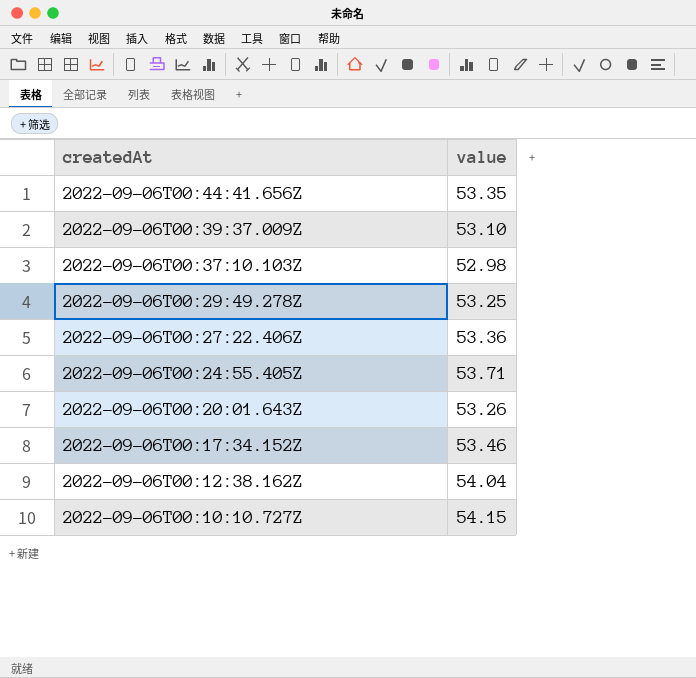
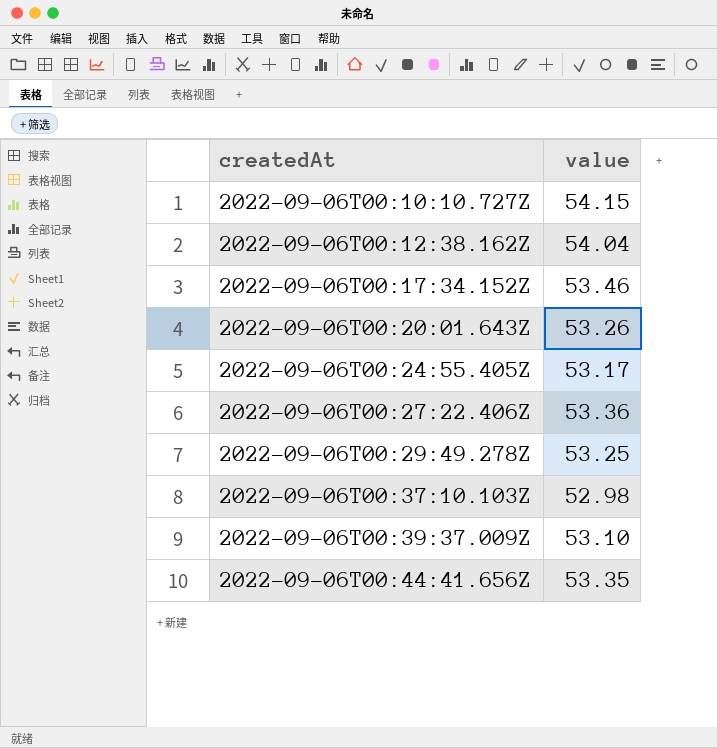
row order: createdAt descending -> createdAt ascending
2022-09-06T00:24:55.405Z | value: 53.71 -> 53.17

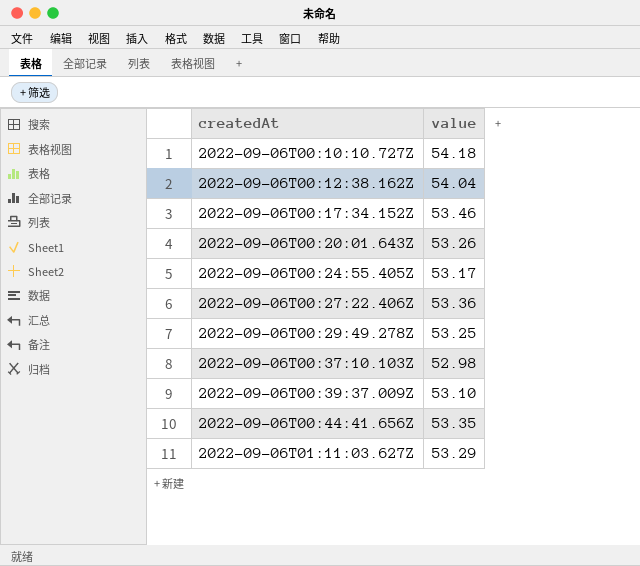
2022-09-06T00:10:10.727Z | value: 54.15 -> 54.18
row 2022-09-06T01:11:03.627Z: none -> 53.29

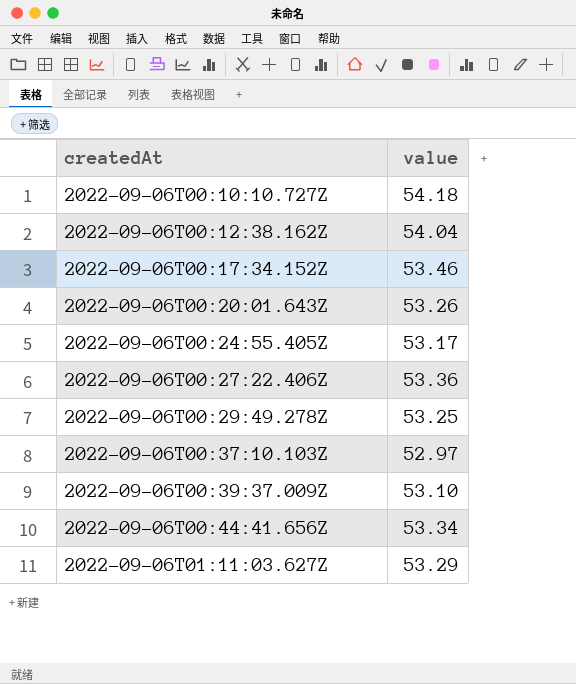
2022-09-06T00:37:10.103Z | value: 52.98 -> 52.97
2022-09-06T00:44:41.656Z | value: 53.35 -> 53.34

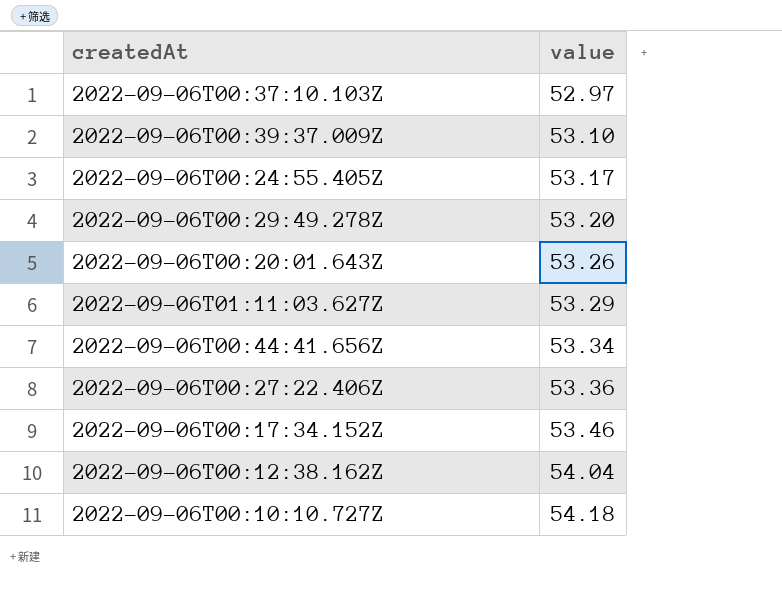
row order: createdAt ascending -> value ascending
2022-09-06T00:29:49.278Z | value: 53.25 -> 53.20

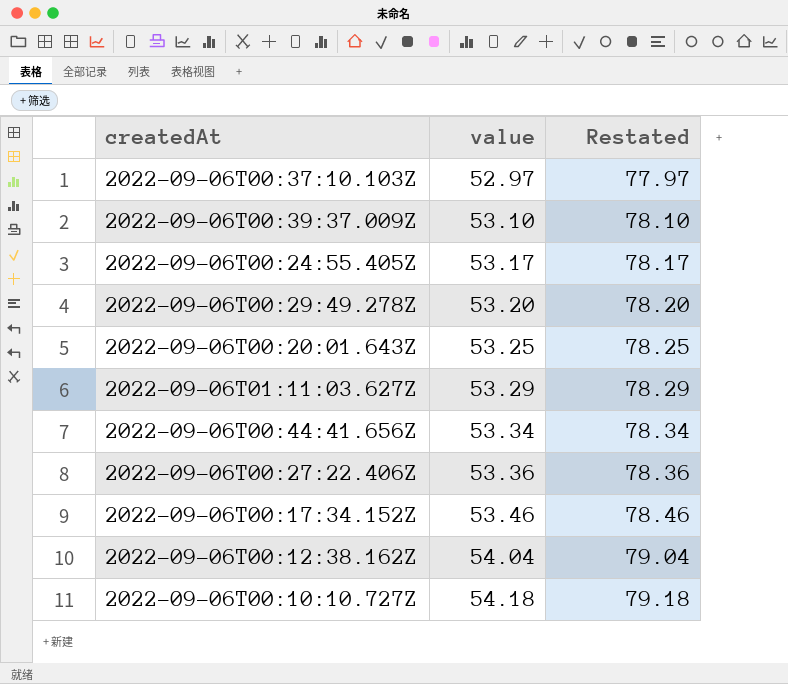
column Restated | formula: none -> [value] + 25
2022-09-06T00:20:01.643Z | value: 53.26 -> 53.25

